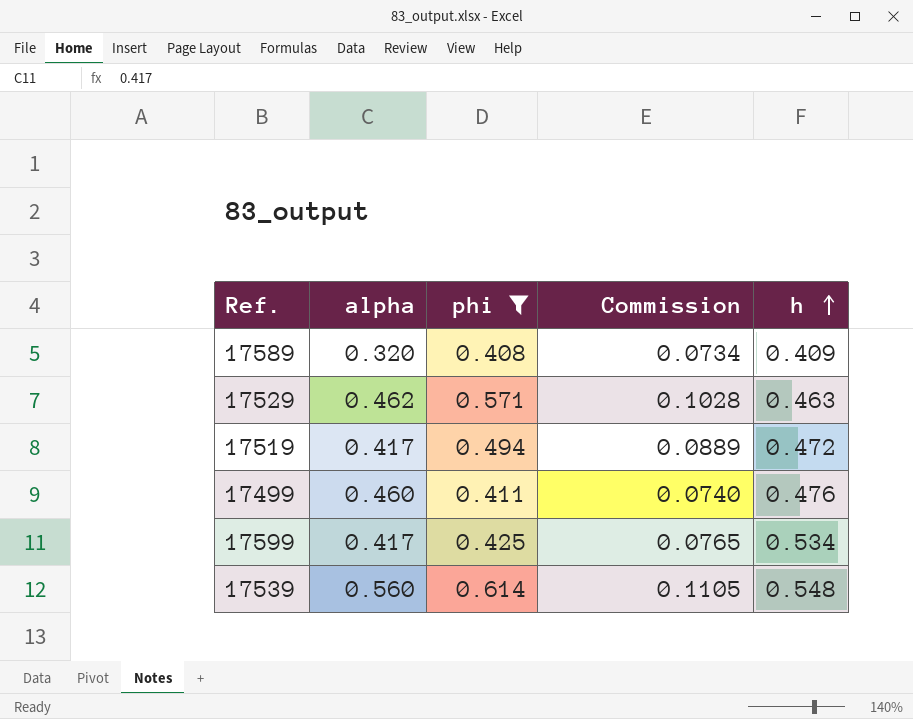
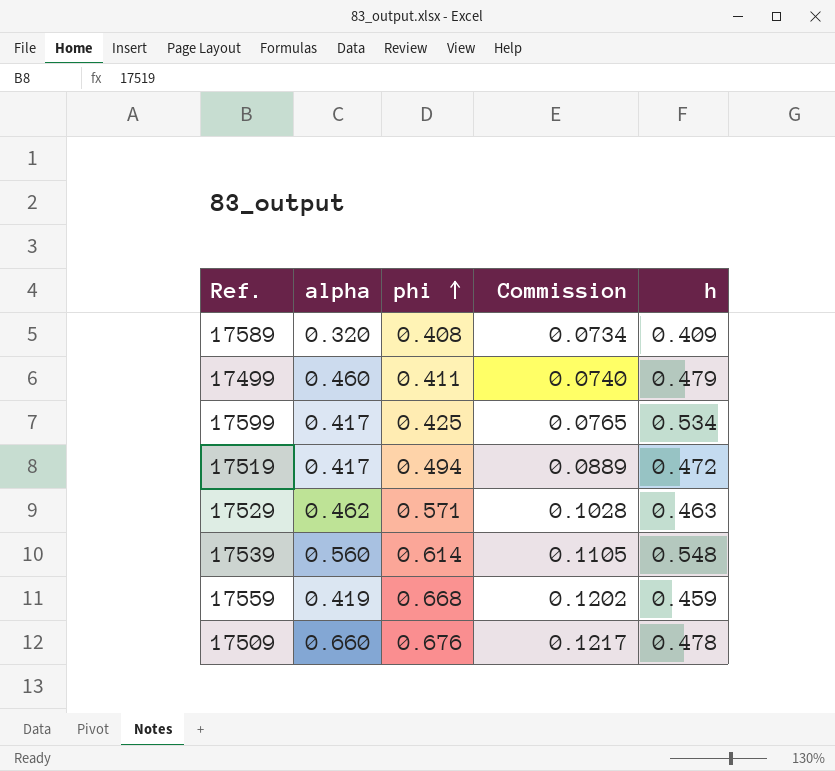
filter: phi <= 0.614 -> none
row order: h ascending -> phi ascending
17499 | h: 0.476 -> 0.479

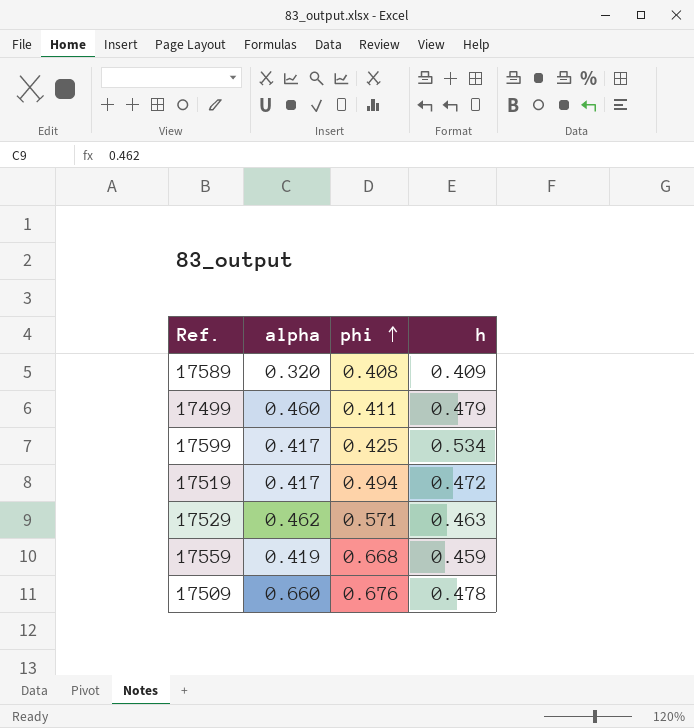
column Commission | formula: [phi] * 0.18 -> none
row 17539: 0.560 | 0.614 | 0.1105 | 0.548 -> none

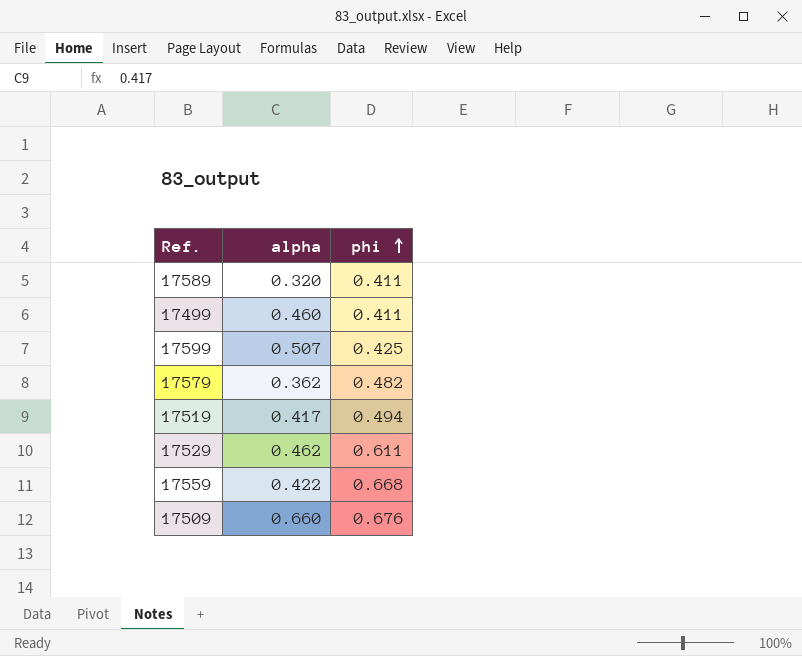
column h | position: 4 -> none
17589 | phi: 0.408 -> 0.411
17599 | alpha: 0.417 -> 0.507
row 17579: none -> 0.362 | 0.482
17529 | phi: 0.571 -> 0.611
17559 | alpha: 0.419 -> 0.422

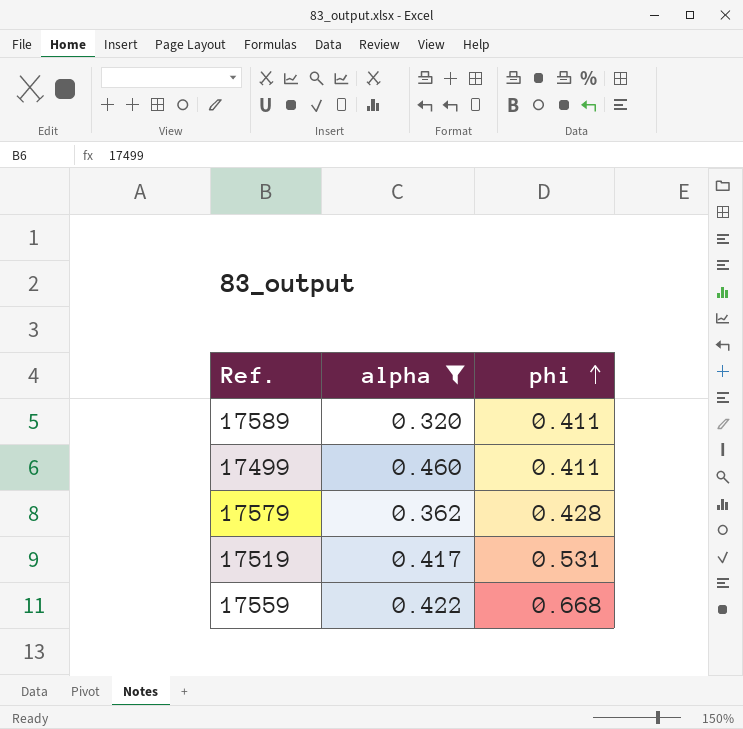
filter: none -> alpha <= 0.460
17579 | phi: 0.482 -> 0.428
17519 | phi: 0.494 -> 0.531

